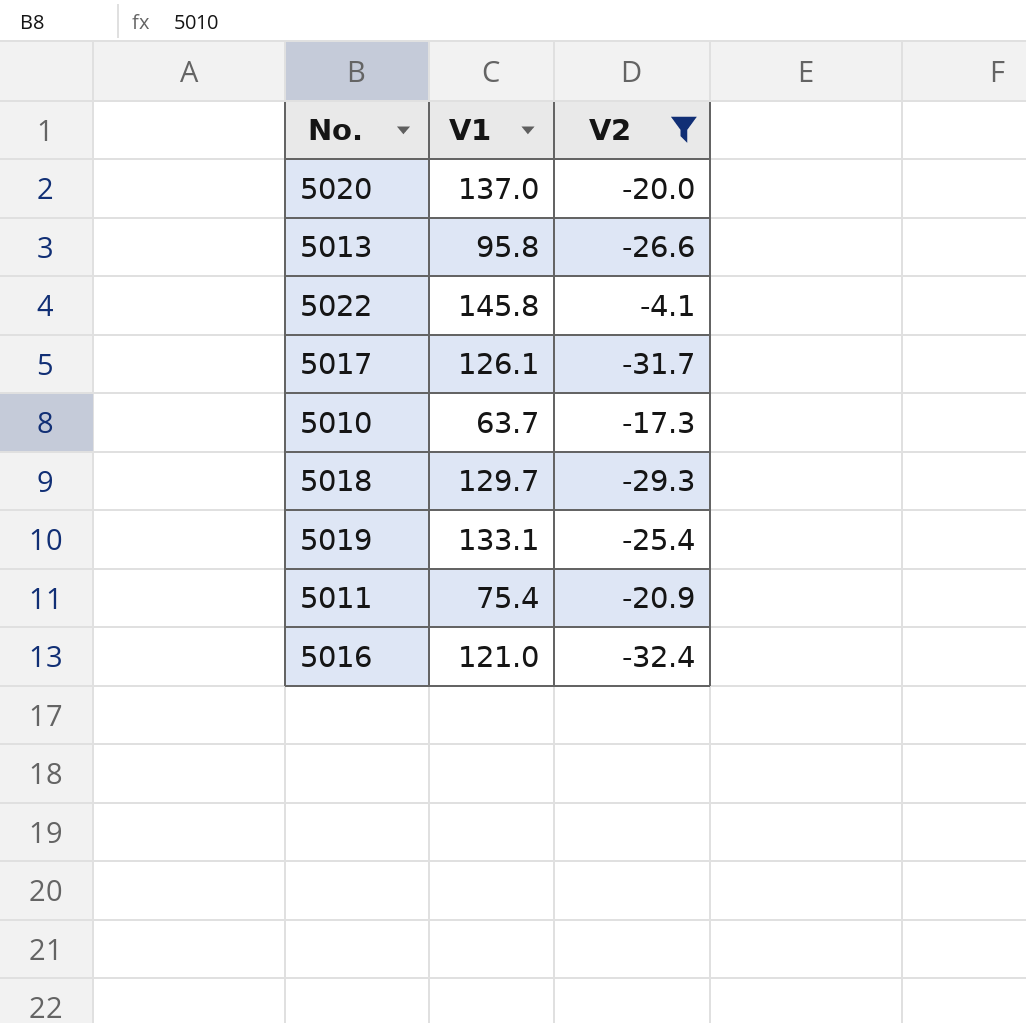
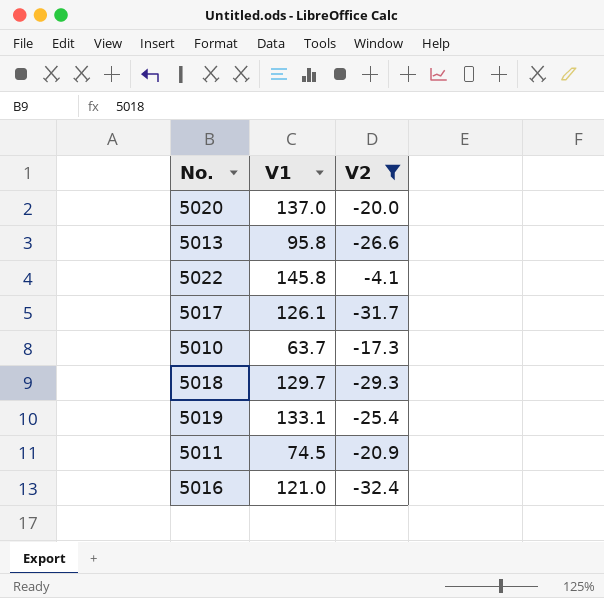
5011 | V1: 75.4 -> 74.5

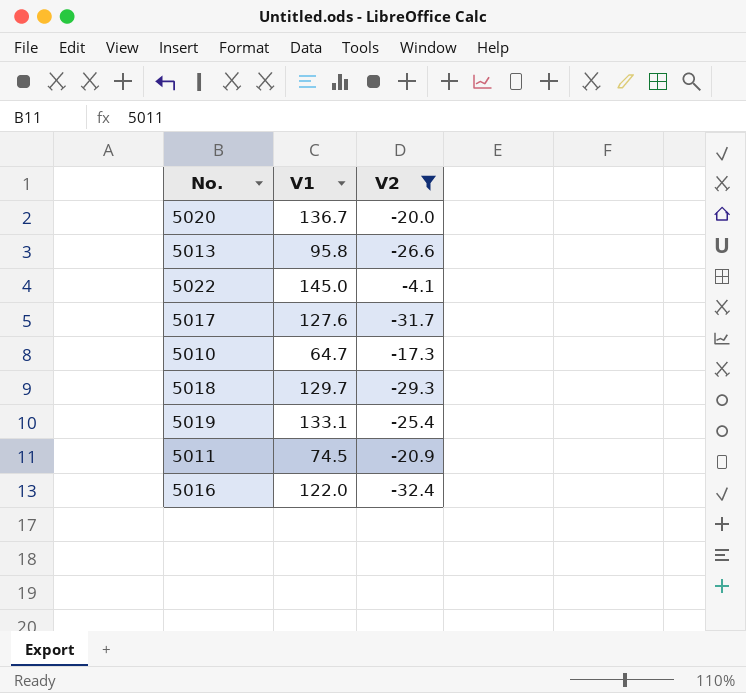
5020 | V1: 137.0 -> 136.7
5022 | V1: 145.8 -> 145.0
5017 | V1: 126.1 -> 127.6
5010 | V1: 63.7 -> 64.7
5016 | V1: 121.0 -> 122.0

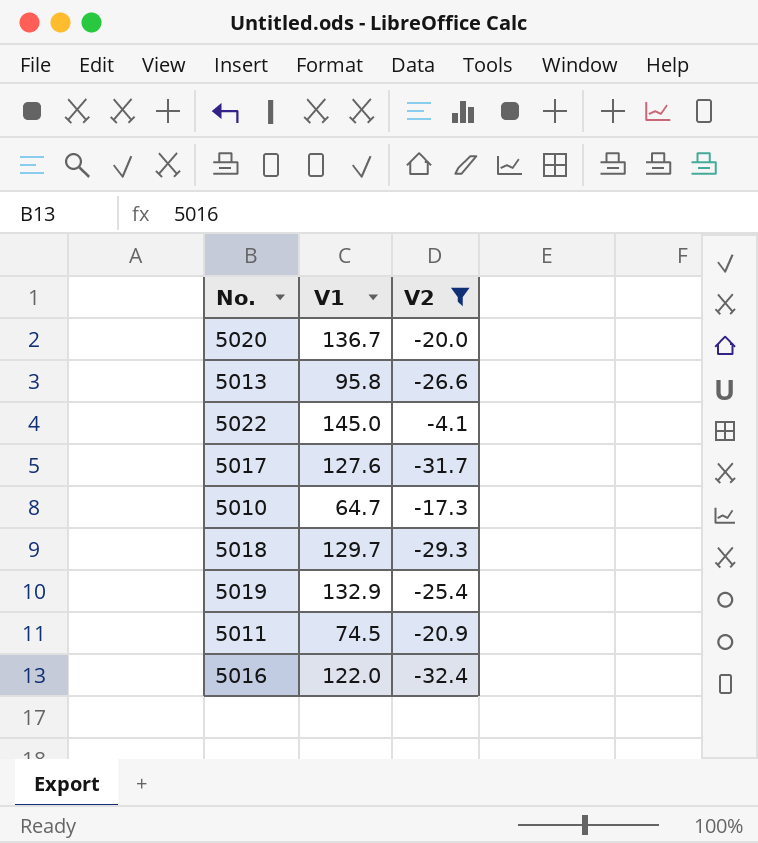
5019 | V1: 133.1 -> 132.9

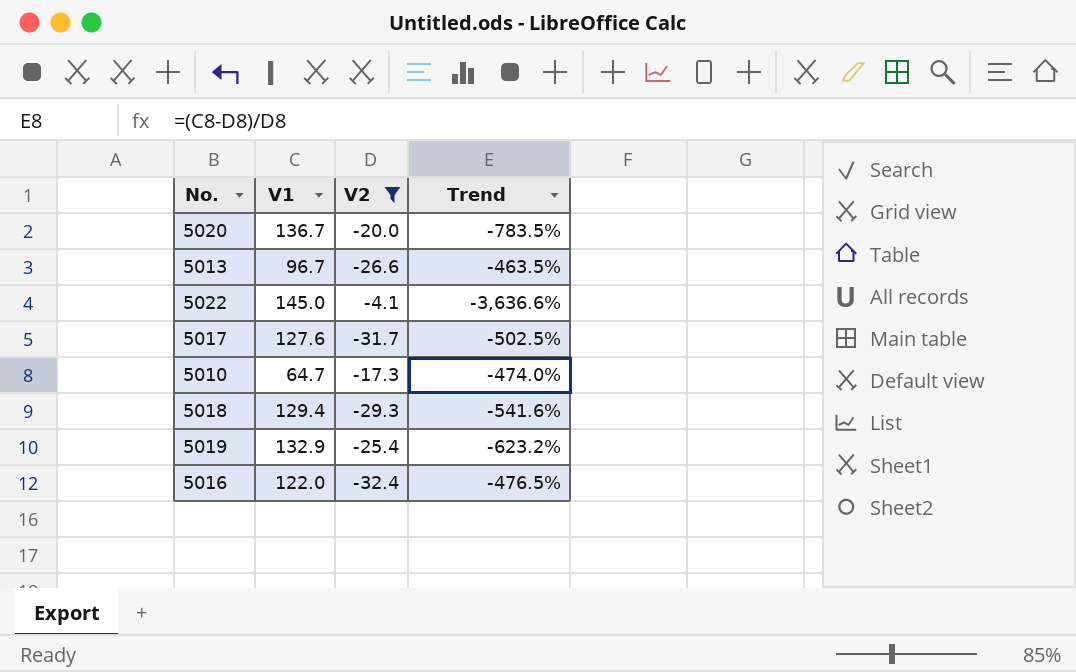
column Trend | formula: none -> ([V1] - [V2]) / [V2]
row 5011: 74.5 | -20.9 -> none
5013 | V1: 95.8 -> 96.7
5018 | V1: 129.7 -> 129.4

